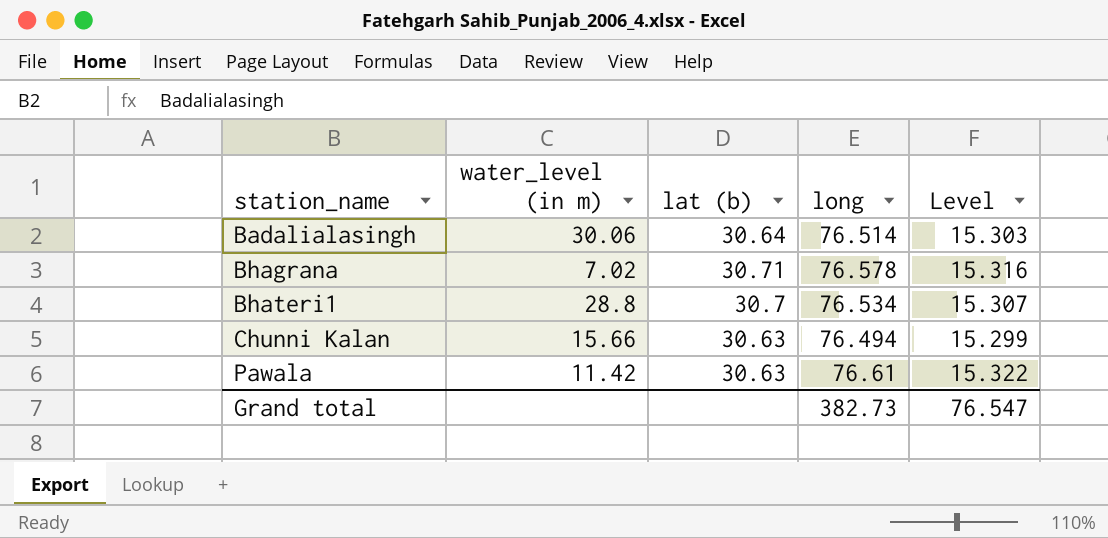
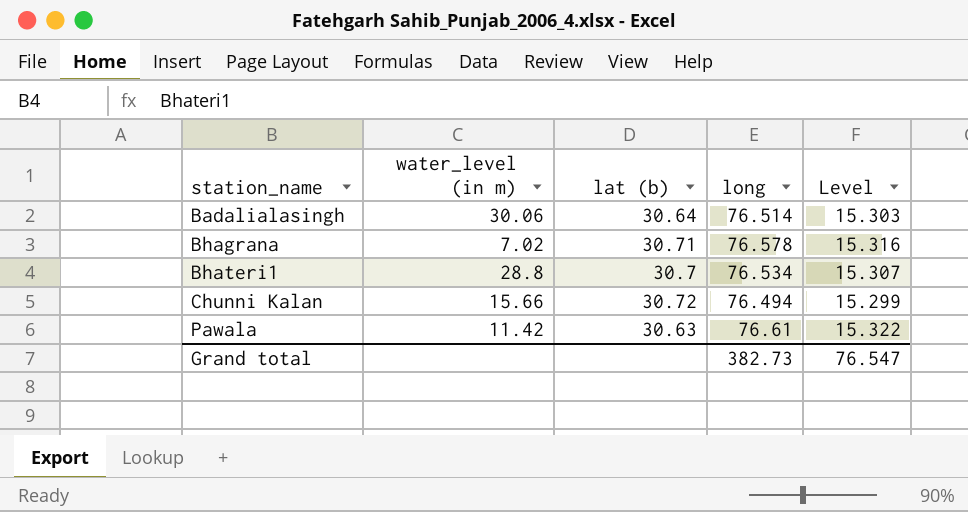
Chunni Kalan | lat (b): 30.63 -> 30.72

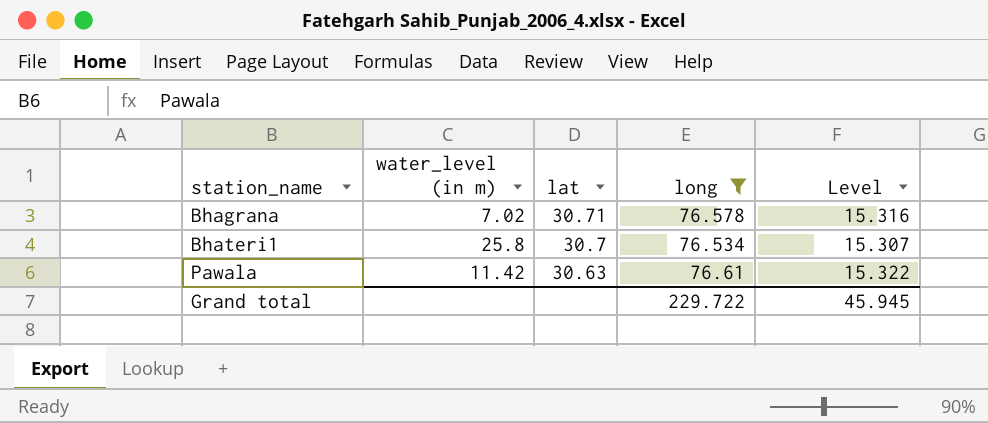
filter: none -> long >= 76.534
column name: lat (b) -> lat
Bhateri1 | water_level (in m): 28.8 -> 25.8
Grand total | long: 382.73 -> 229.722
Grand total | Level: 76.547 -> 45.945

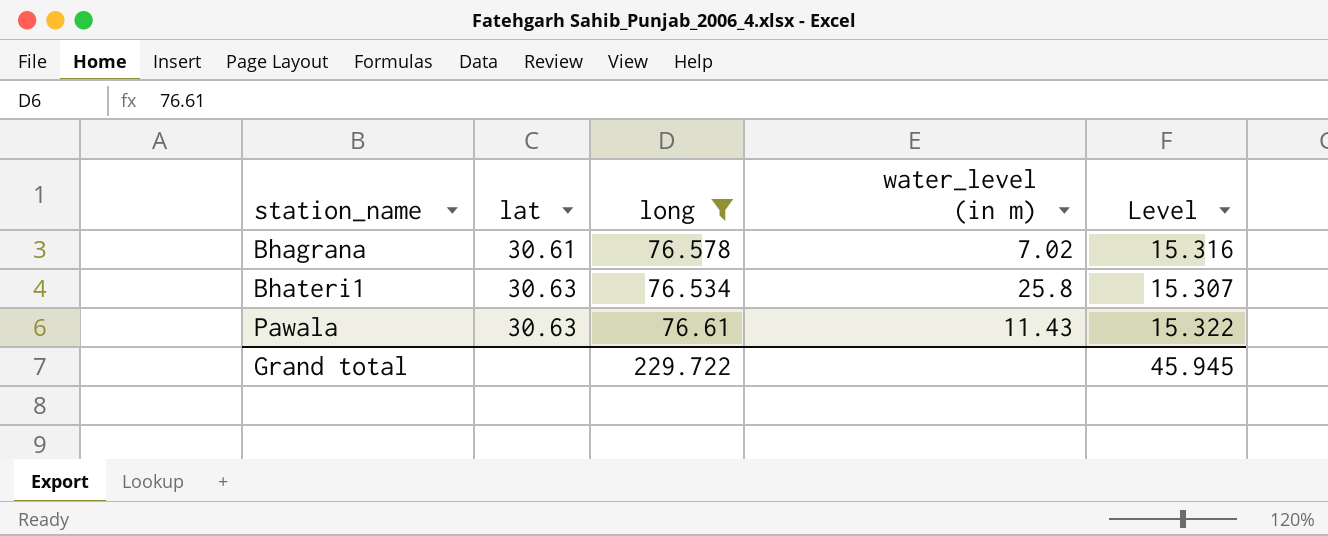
column water_level (in m) | position: 2 -> 4
Bhagrana | lat: 30.71 -> 30.61
Bhateri1 | lat: 30.7 -> 30.63
Pawala | water_level (in m): 11.42 -> 11.43

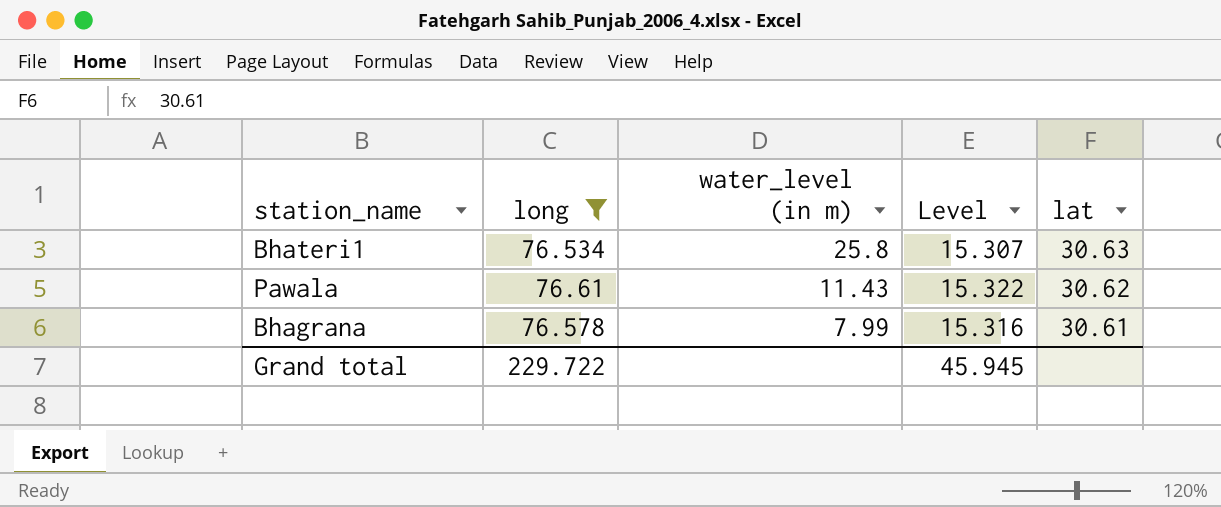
row order: station_name ascending -> water_level (in m) descending
column lat | position: 2 -> 5
Pawala | lat: 30.63 -> 30.62
Bhagrana | water_level (in m): 7.02 -> 7.99

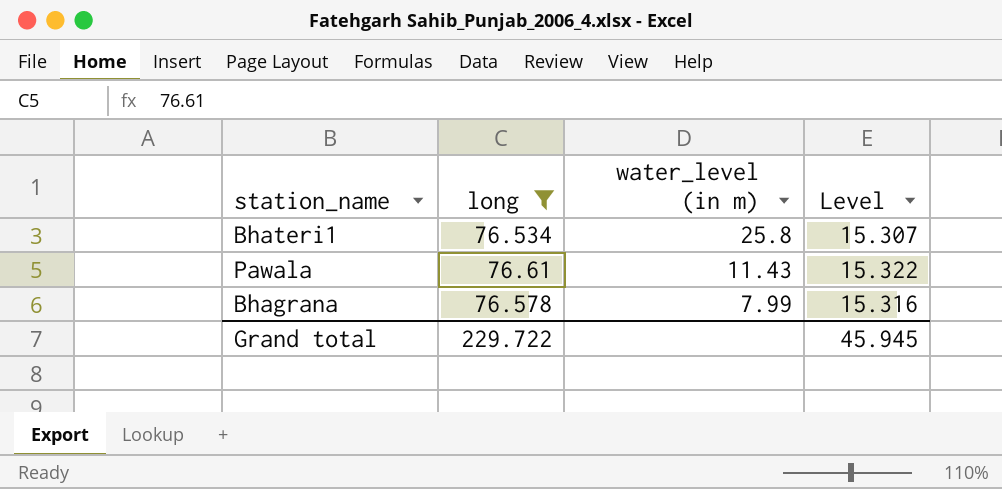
column lat | position: 5 -> none

